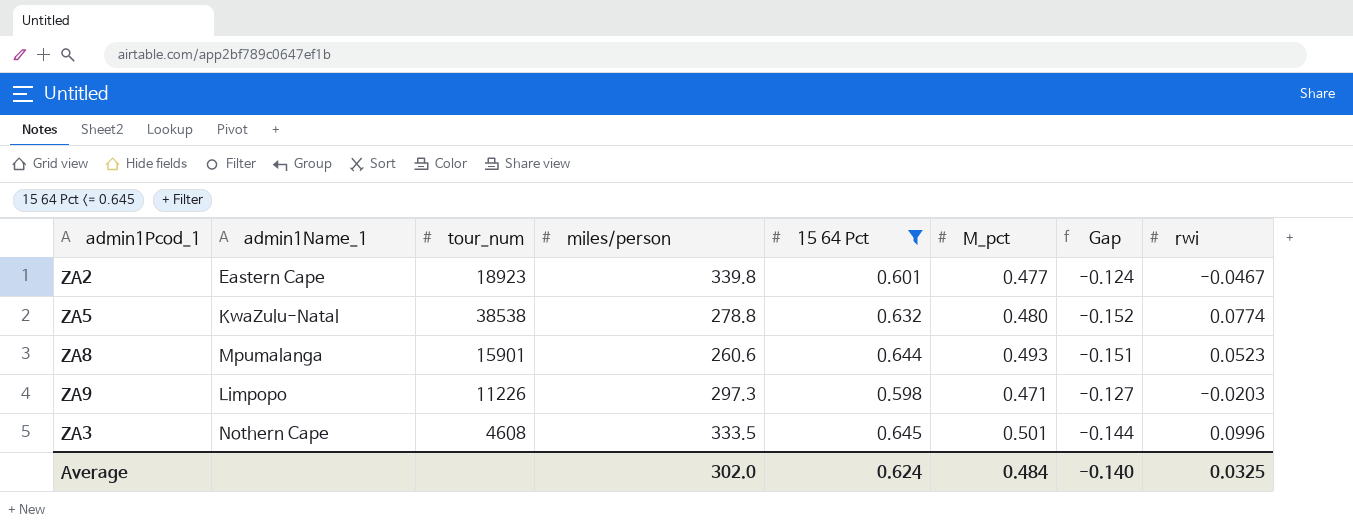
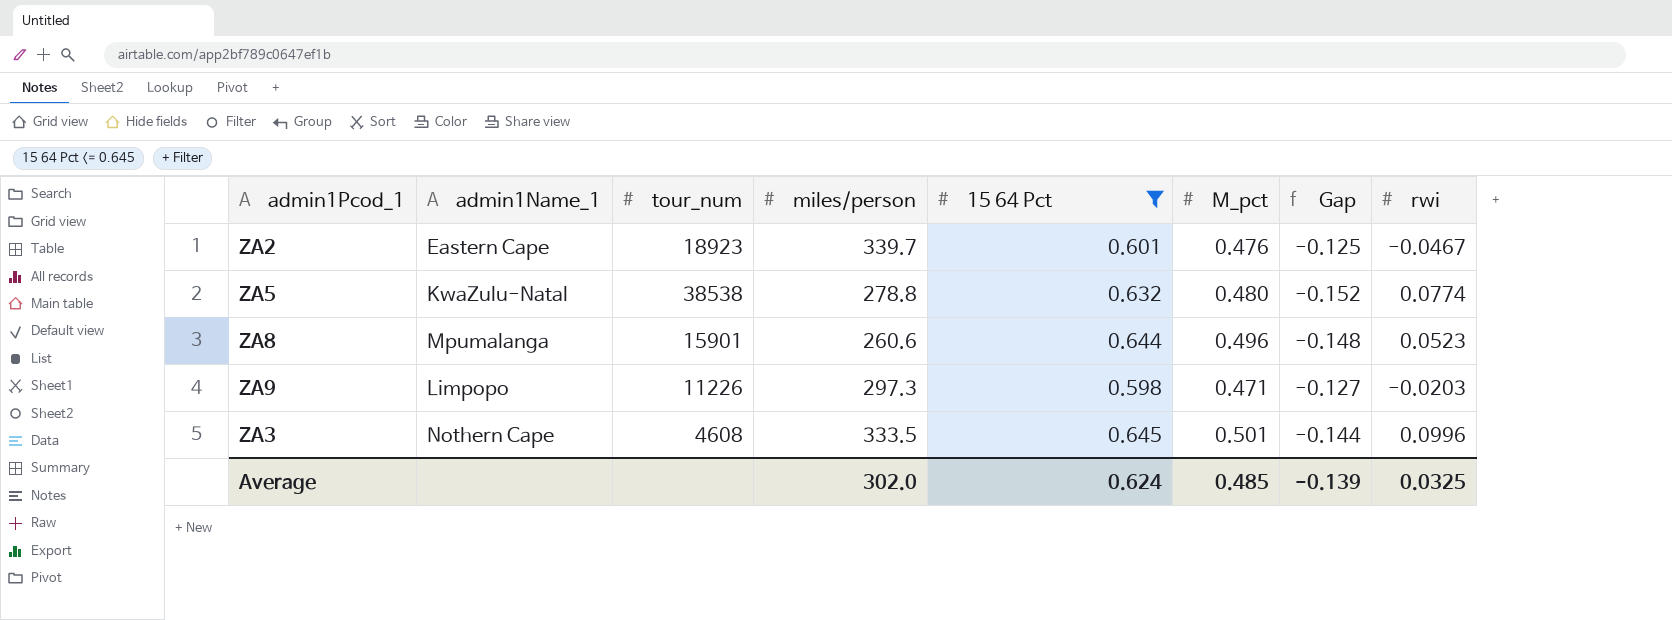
ZA2 | miles/person: 339.8 -> 339.7
ZA2 | M_pct: 0.477 -> 0.476
ZA2 | Gap: -0.124 -> -0.125
ZA8 | M_pct: 0.493 -> 0.496
ZA8 | Gap: -0.151 -> -0.148
Average | M_pct: 0.484 -> 0.485
Average | Gap: -0.140 -> -0.139

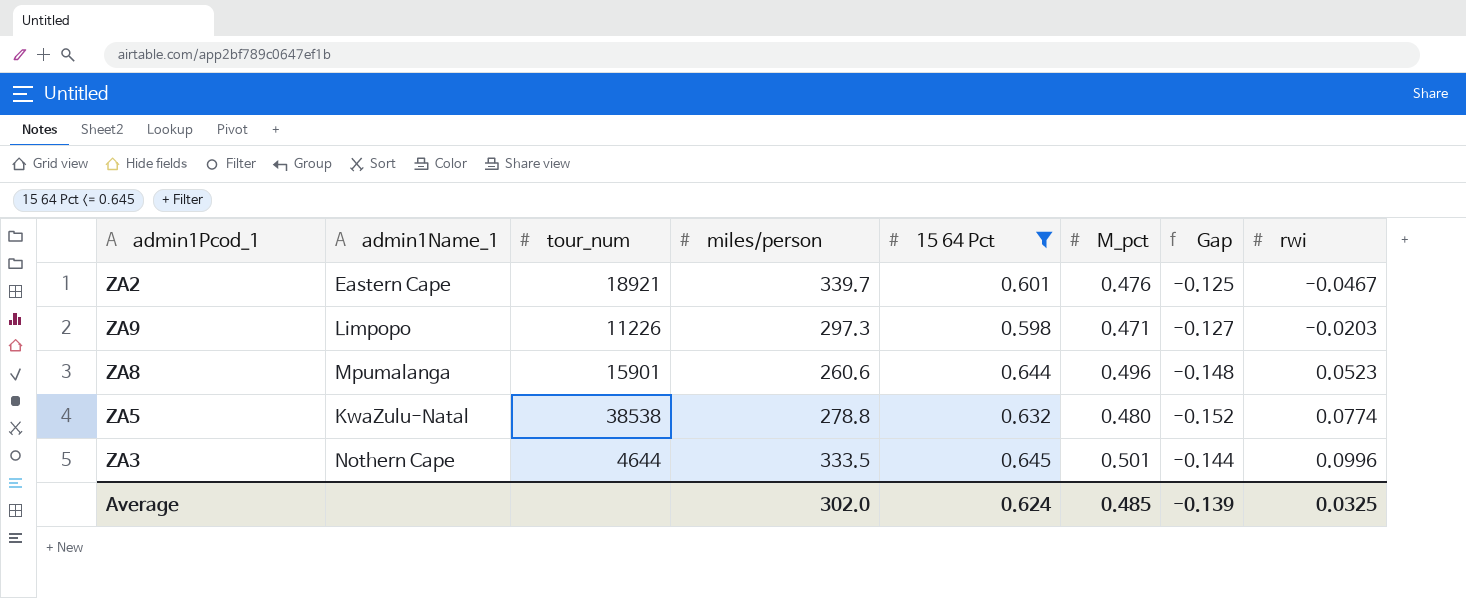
row order: none -> rwi ascending
ZA2 | tour_num: 18923 -> 18921
ZA3 | tour_num: 4608 -> 4644

